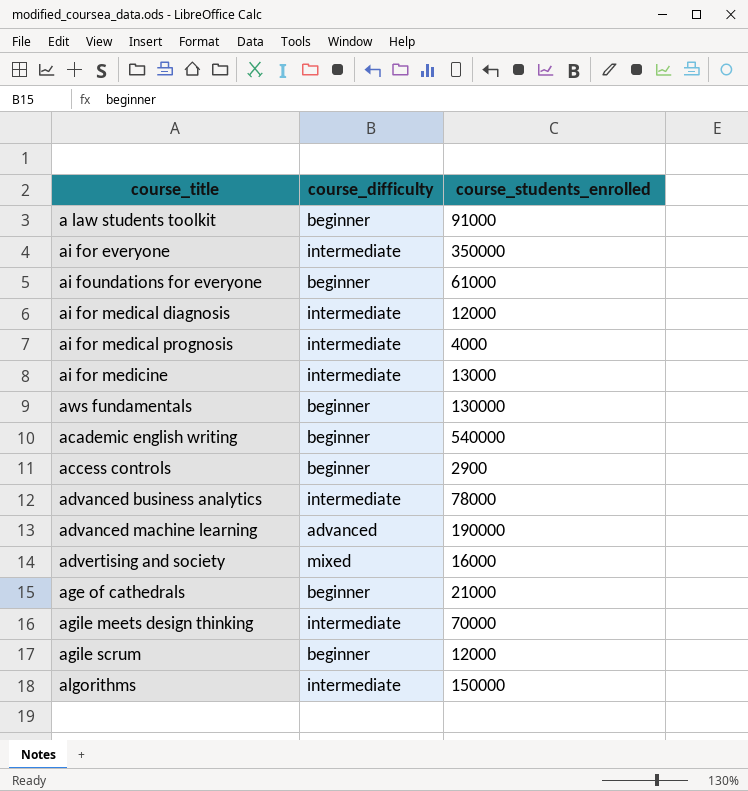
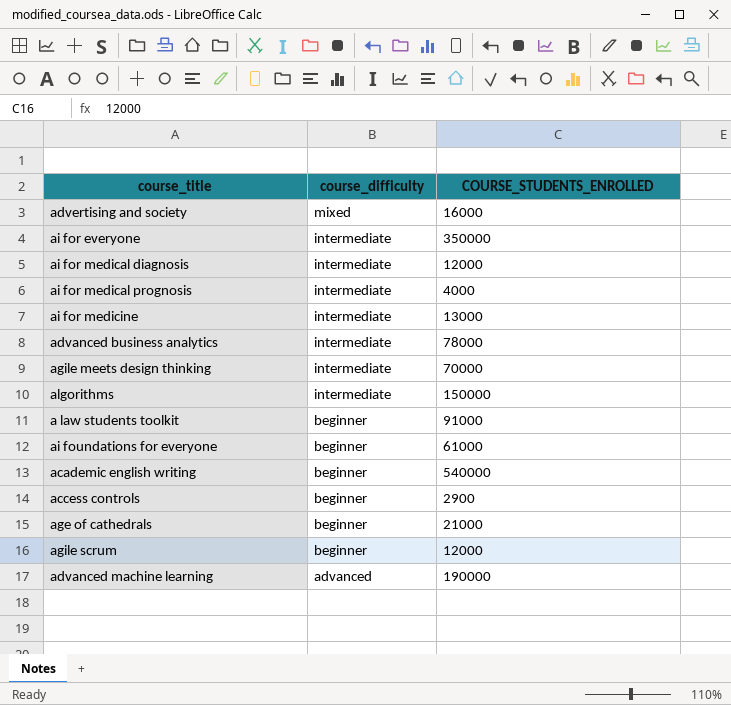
row order: none -> course_difficulty descending
column name: course_students_enrolled -> COURSE_STUDENTS_ENROLLED
row aws fundamentals: beginner | 130000 -> none

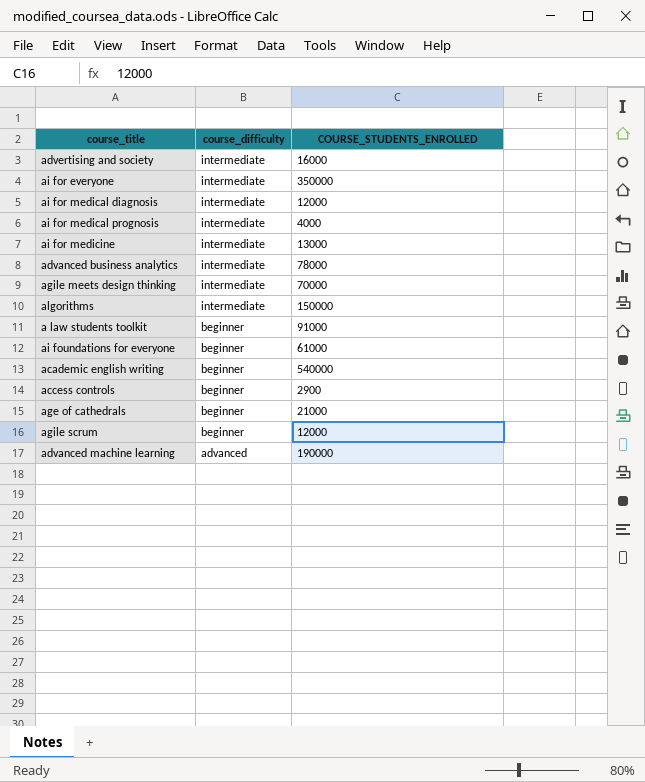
advertising and society | course_difficulty: mixed -> intermediate

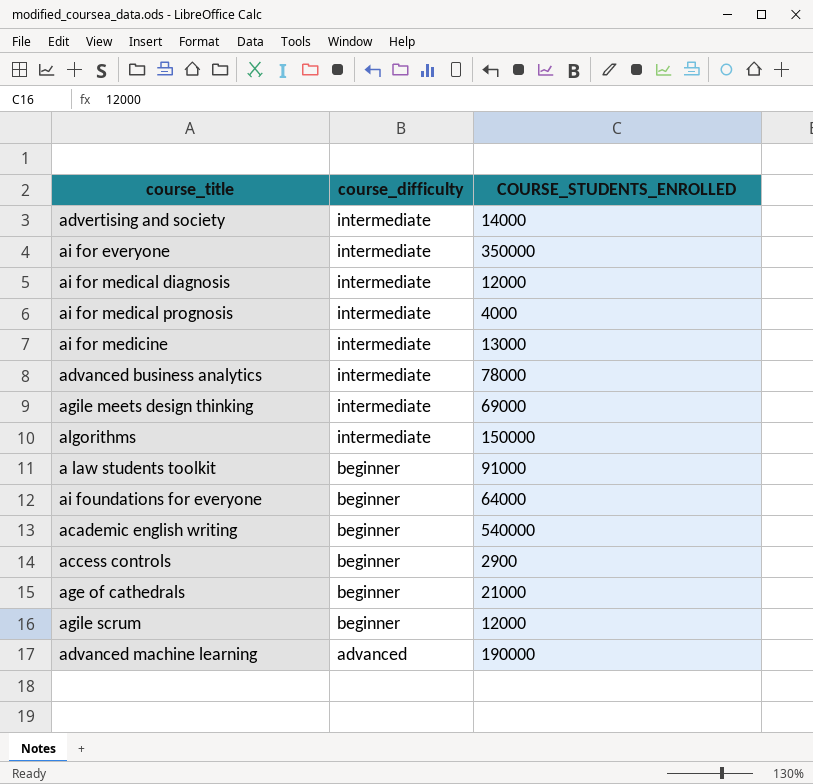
advertising and society | COURSE_STUDENTS_ENROLLED: 16000 -> 14000
agile meets design thinking | COURSE_STUDENTS_ENROLLED: 70000 -> 69000
ai foundations for everyone | COURSE_STUDENTS_ENROLLED: 61000 -> 64000

